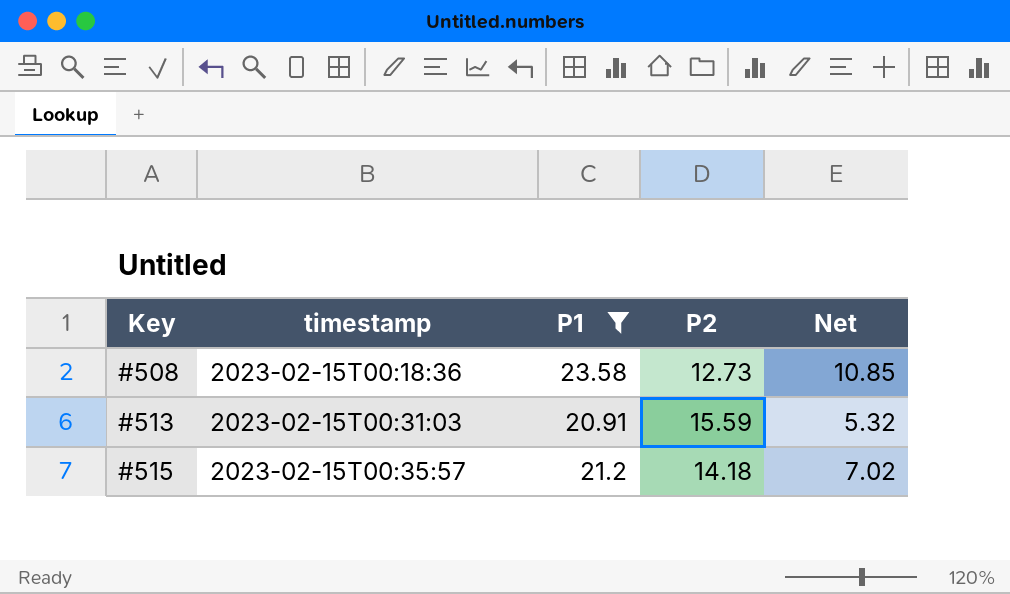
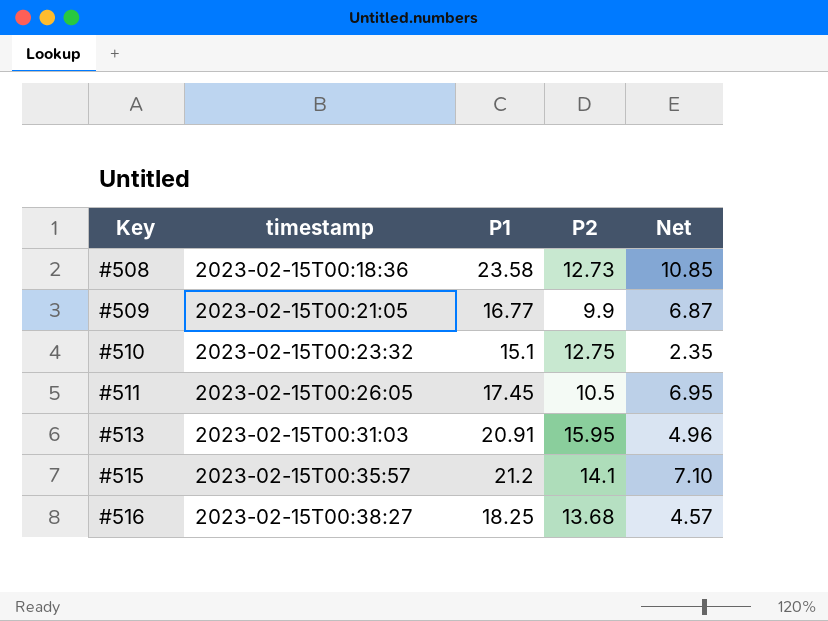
filter: P1 >= 20.91 -> none
#513 | P2: 15.59 -> 15.95
#513 | Net: 5.32 -> 4.96
#515 | P2: 14.18 -> 14.1
#515 | Net: 7.02 -> 7.10

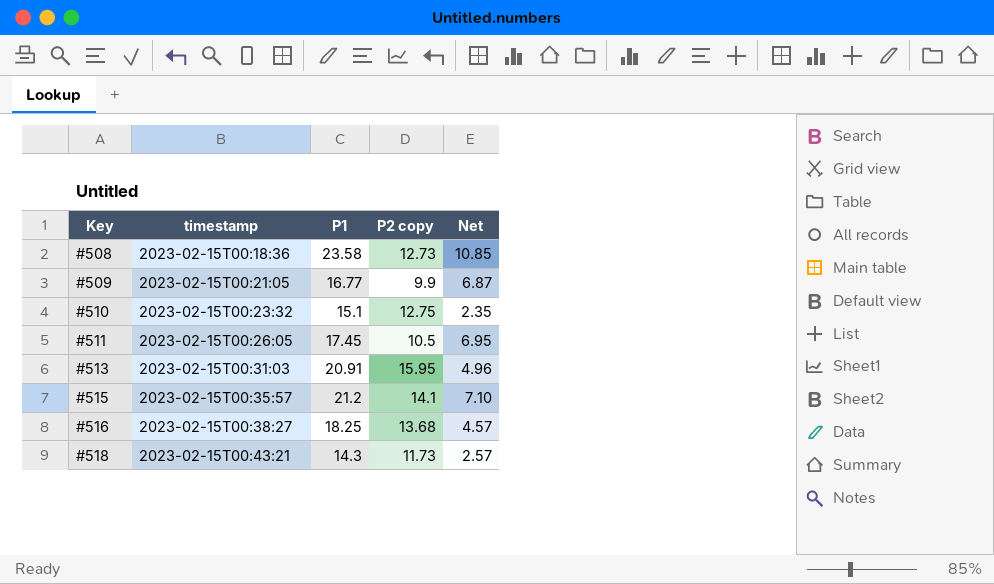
column name: P2 -> P2 copy
row #518: none -> 2023-02-15T00:43:21 | 14.3 | 11.73 | 2.57

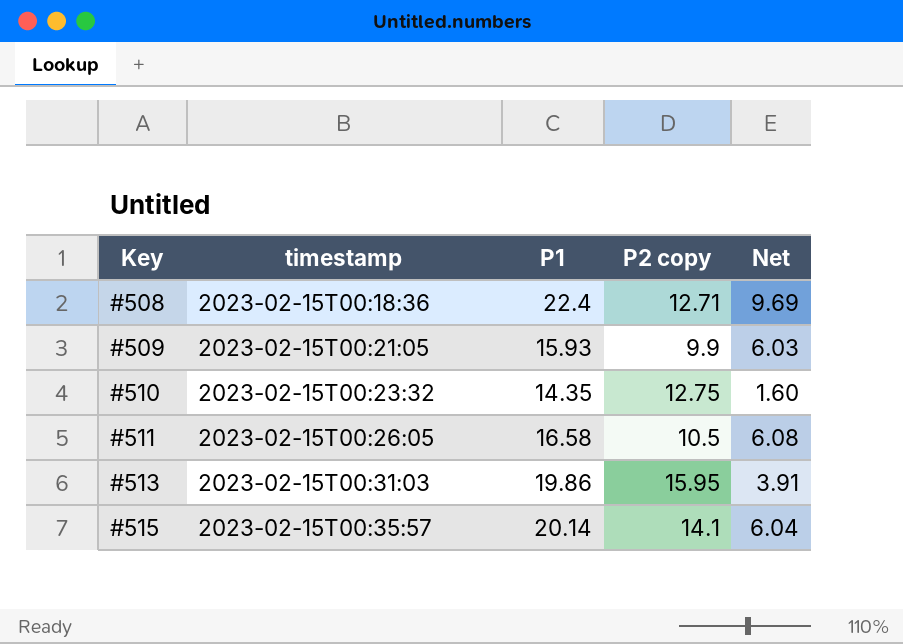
row #516: 2023-02-15T00:38:27 | 18.25 | 13.68 | 4.57 -> none
row #518: 2023-02-15T00:43:21 | 14.3 | 11.73 | 2.57 -> none
#508 | P1: 23.58 -> 22.4
#508 | P2 copy: 12.73 -> 12.71
#508 | Net: 10.85 -> 9.69
#509 | P1: 16.77 -> 15.93
#509 | Net: 6.87 -> 6.03
#510 | P1: 15.1 -> 14.35
#510 | Net: 2.35 -> 1.60
#511 | P1: 17.45 -> 16.58
#511 | Net: 6.95 -> 6.08
#513 | P1: 20.91 -> 19.86
#513 | Net: 4.96 -> 3.91
#515 | P1: 21.2 -> 20.14
#515 | Net: 7.10 -> 6.04

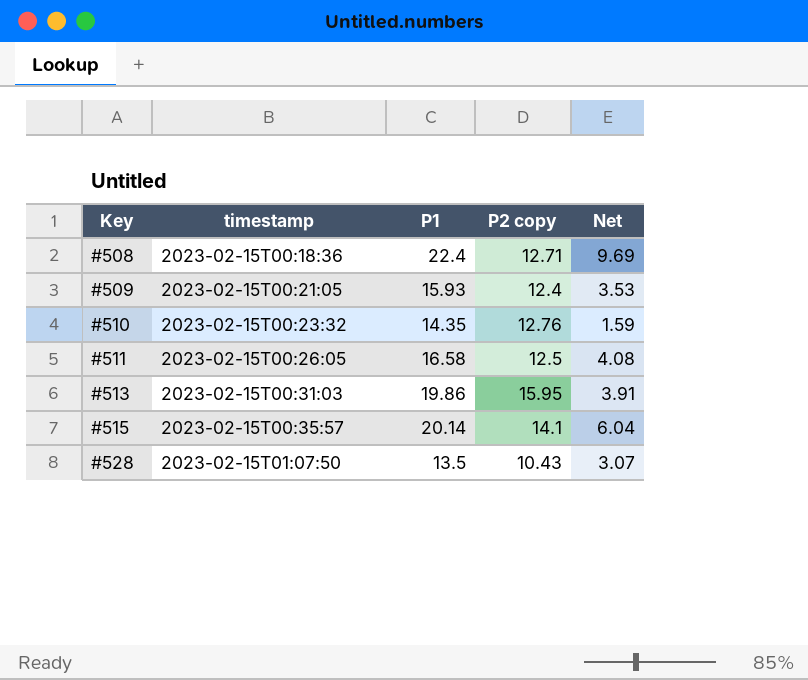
#509 | P2 copy: 9.9 -> 12.4
#509 | Net: 6.03 -> 3.53
#510 | P2 copy: 12.75 -> 12.76
#510 | Net: 1.60 -> 1.59
#511 | P2 copy: 10.5 -> 12.5
#511 | Net: 6.08 -> 4.08
row #528: none -> 2023-02-15T01:07:50 | 13.5 | 10.43 | 3.07

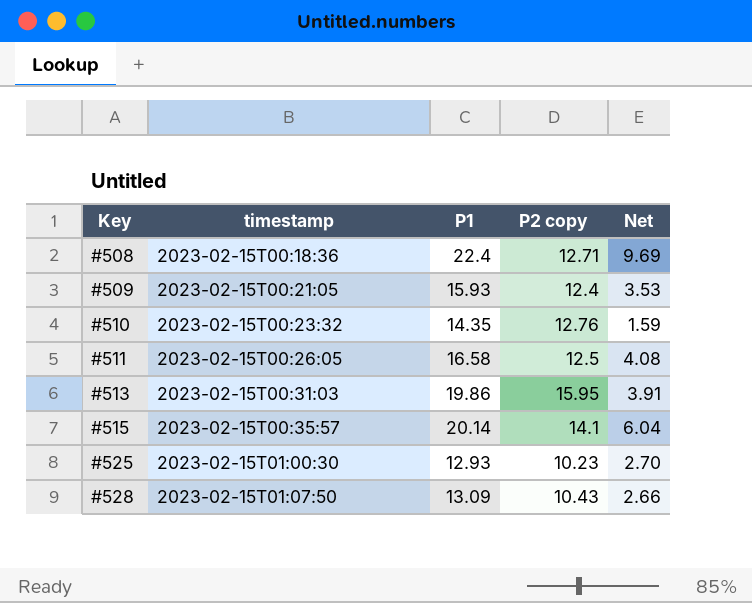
row #525: none -> 2023-02-15T01:00:30 | 12.93 | 10.23 | 2.70
#528 | P1: 13.5 -> 13.09
#528 | Net: 3.07 -> 2.66

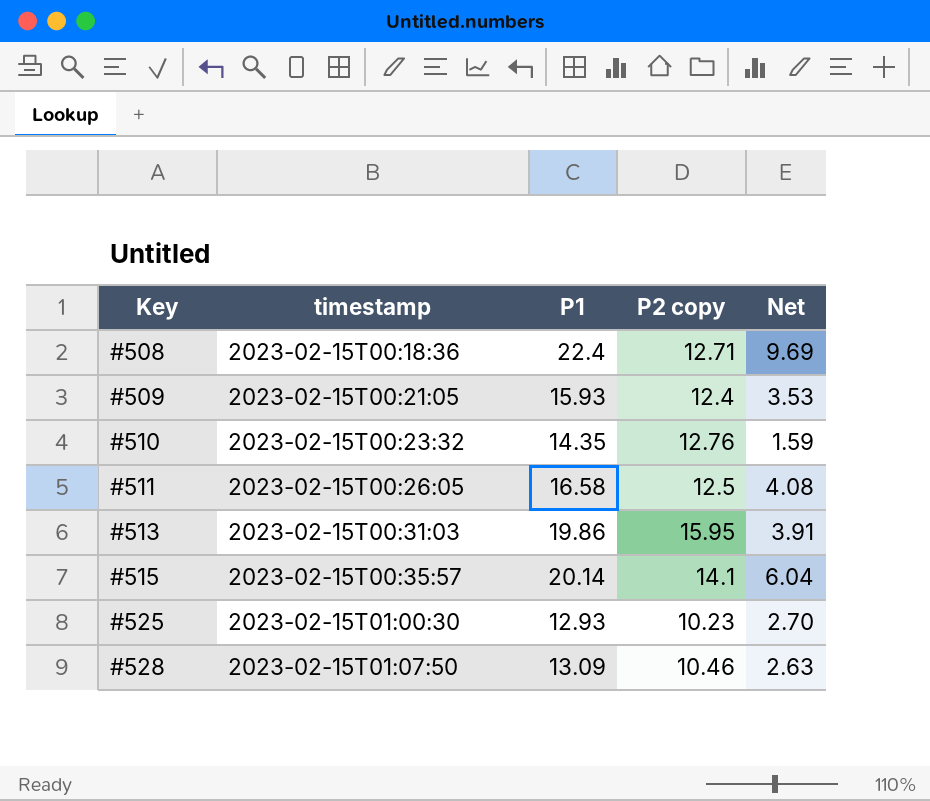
#528 | P2 copy: 10.43 -> 10.46
#528 | Net: 2.66 -> 2.63

